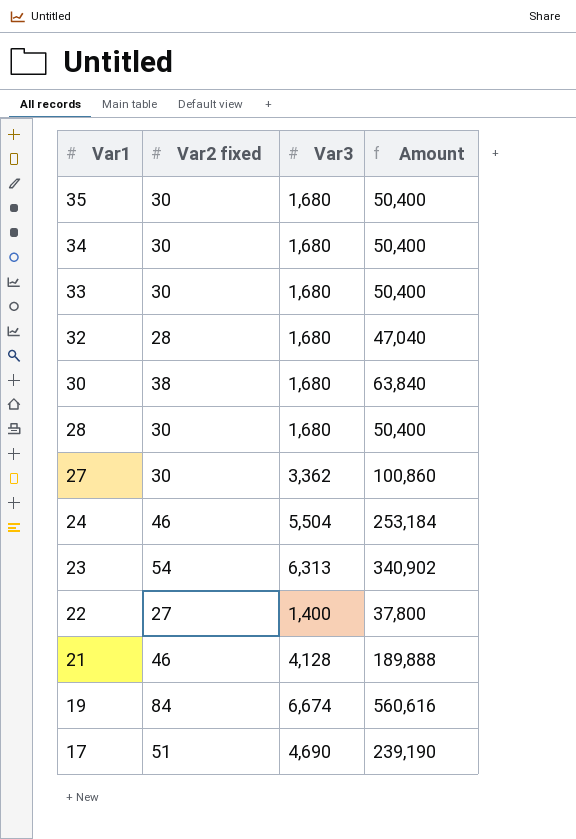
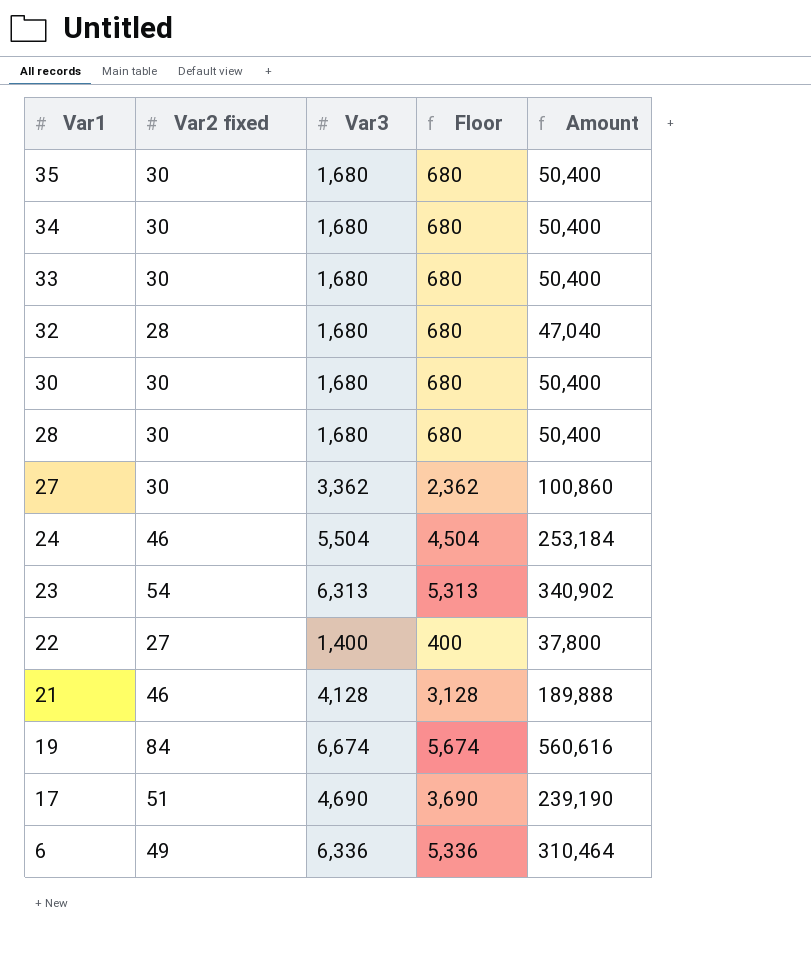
column Floor | formula: none -> [Var3] - 1000
30 | Var2 fixed: 38 -> 30
30 | Amount: 63,840 -> 50,400
row 6: none -> 49 | 6,336 | 5,336 | 310,464

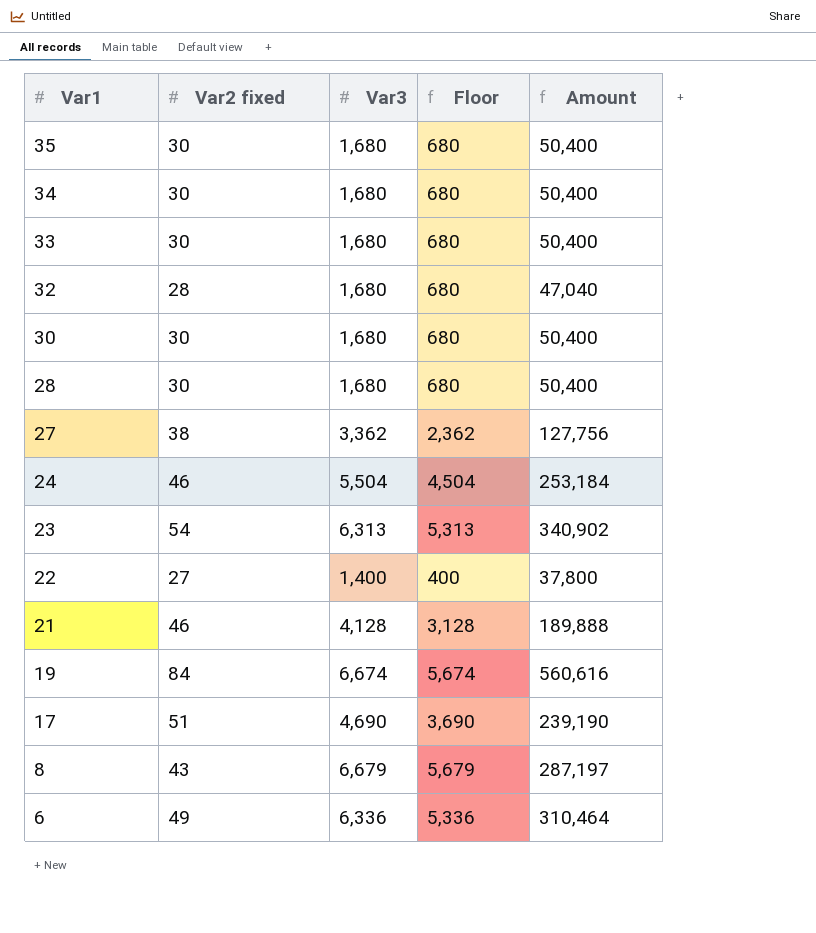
27 | Var2 fixed: 30 -> 38
27 | Amount: 100,860 -> 127,756
row 8: none -> 43 | 6,679 | 5,679 | 287,197

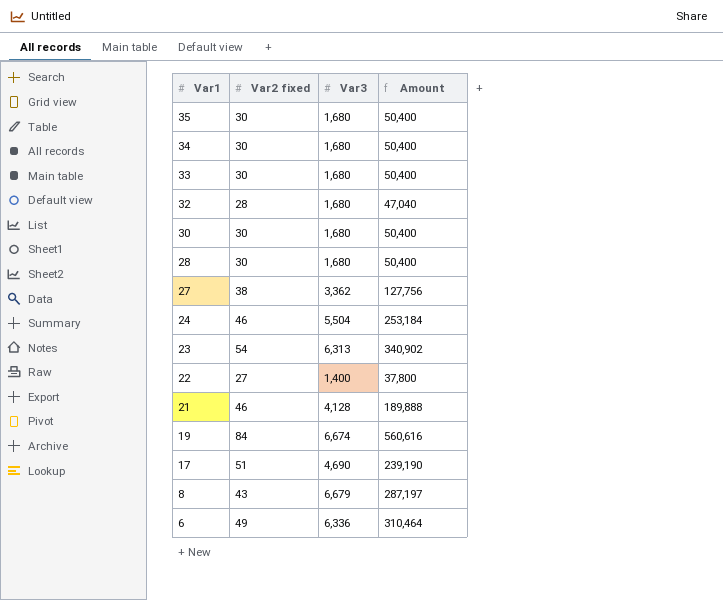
column Floor | formula: [Var3] - 1000 -> none

